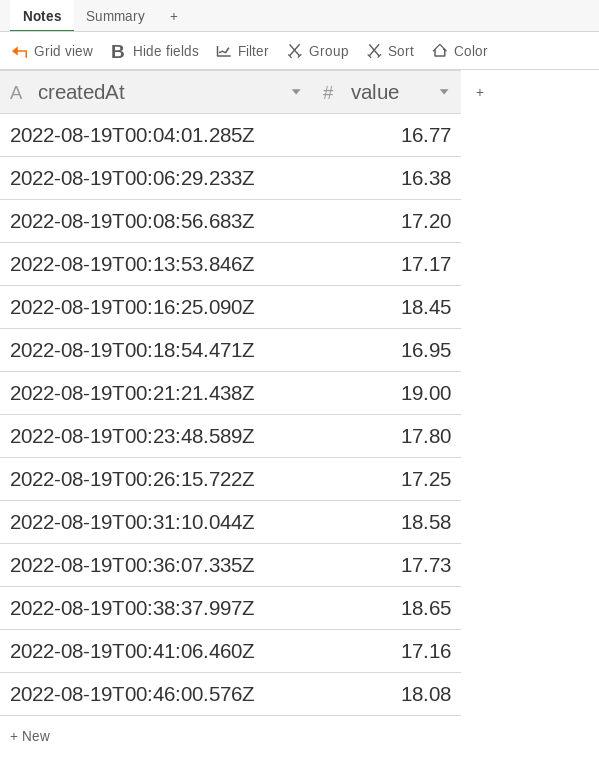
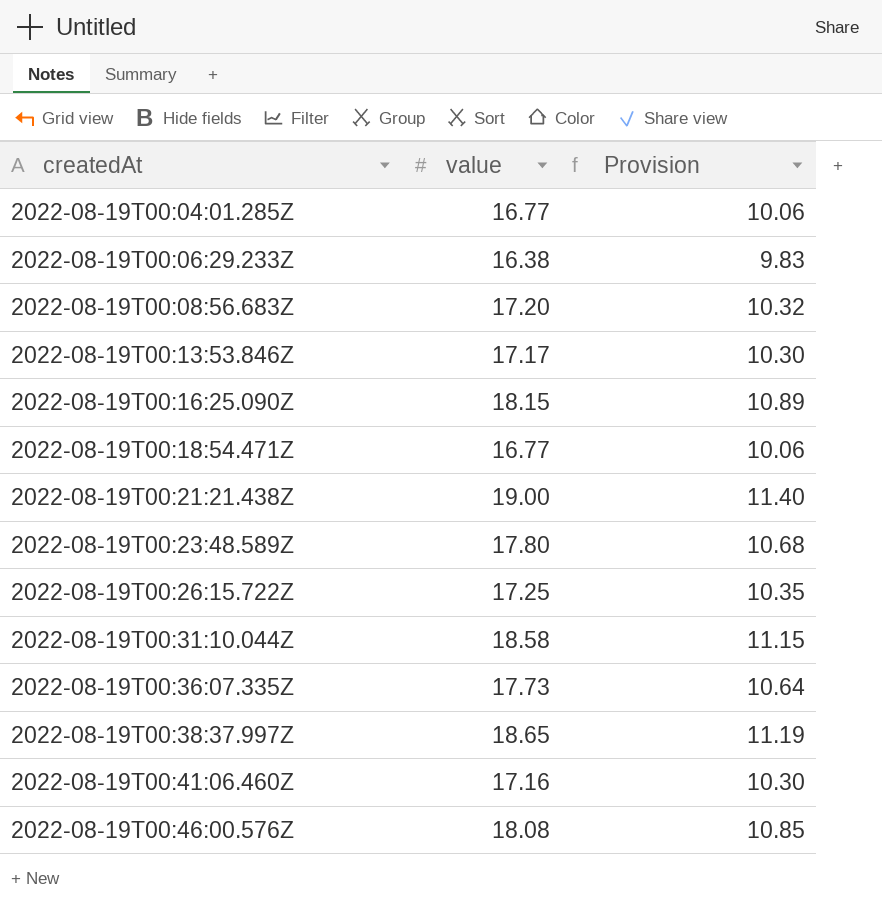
column Provision | formula: none -> [value] * 0.6
2022-08-19T00:16:25.090Z | value: 18.45 -> 18.15
2022-08-19T00:18:54.471Z | value: 16.95 -> 16.77

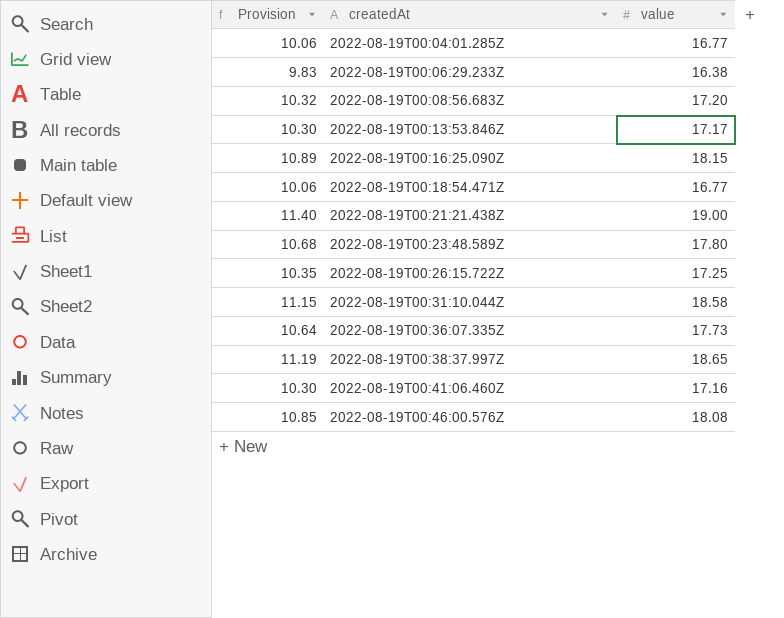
column Provision | position: 3 -> 1

